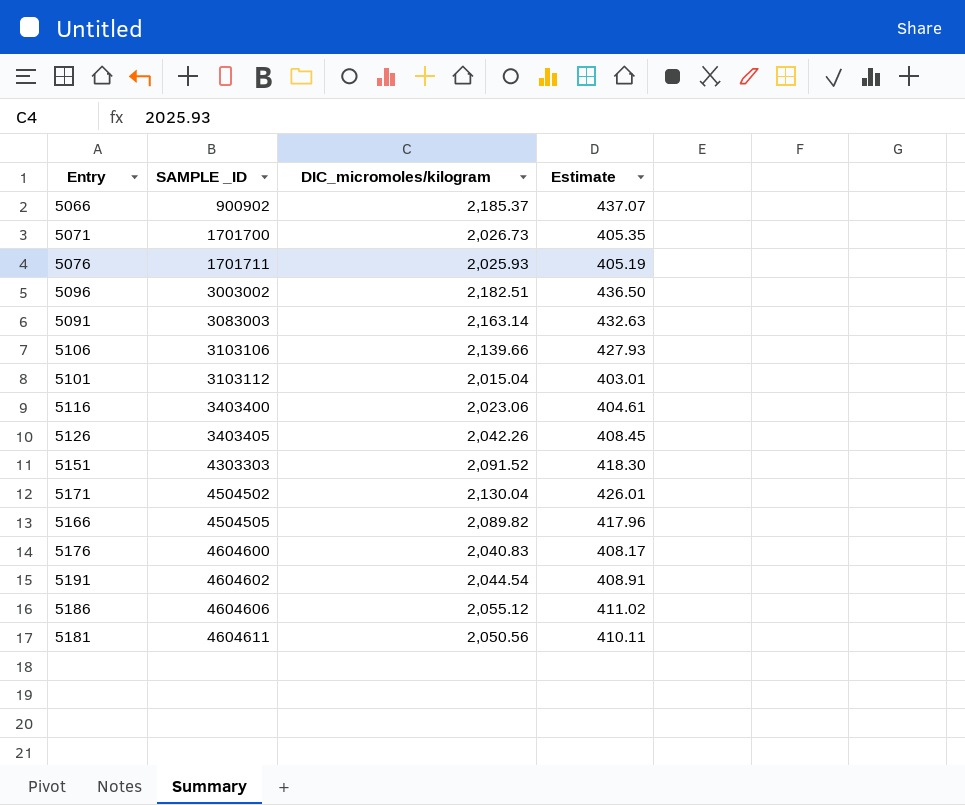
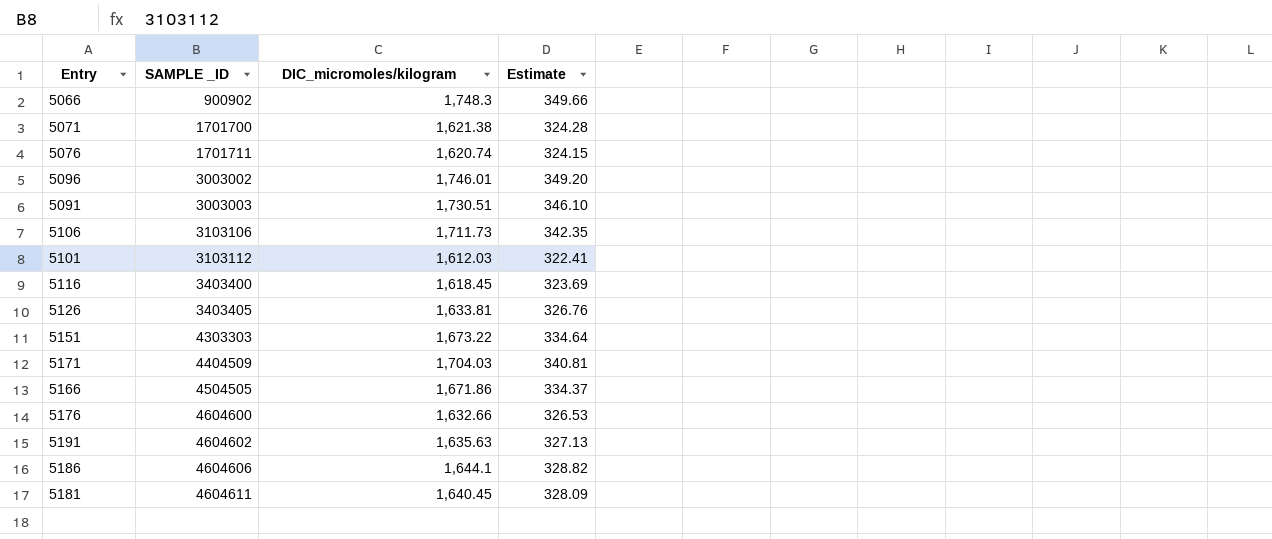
5066 | DIC_micromoles/kilogram: 2,185.37 -> 1,748.3
5066 | Estimate: 437.07 -> 349.66
5071 | DIC_micromoles/kilogram: 2,026.73 -> 1,621.38
5071 | Estimate: 405.35 -> 324.28
5076 | DIC_micromoles/kilogram: 2,025.93 -> 1,620.74
5076 | Estimate: 405.19 -> 324.15
5096 | DIC_micromoles/kilogram: 2,182.51 -> 1,746.01
5096 | Estimate: 436.50 -> 349.20
5091 | SAMPLE _ID: 3083003 -> 3003003
5091 | DIC_micromoles/kilogram: 2,163.14 -> 1,730.51
5091 | Estimate: 432.63 -> 346.10
5106 | DIC_micromoles/kilogram: 2,139.66 -> 1,711.73
5106 | Estimate: 427.93 -> 342.35
5101 | DIC_micromoles/kilogram: 2,015.04 -> 1,612.03
5101 | Estimate: 403.01 -> 322.41
5116 | DIC_micromoles/kilogram: 2,023.06 -> 1,618.45
5116 | Estimate: 404.61 -> 323.69
5126 | DIC_micromoles/kilogram: 2,042.26 -> 1,633.81
5126 | Estimate: 408.45 -> 326.76
5151 | DIC_micromoles/kilogram: 2,091.52 -> 1,673.22
5151 | Estimate: 418.30 -> 334.64
5171 | SAMPLE _ID: 4504502 -> 4404509
5171 | DIC_micromoles/kilogram: 2,130.04 -> 1,704.03
5171 | Estimate: 426.01 -> 340.81
5166 | DIC_micromoles/kilogram: 2,089.82 -> 1,671.86
5166 | Estimate: 417.96 -> 334.37
5176 | DIC_micromoles/kilogram: 2,040.83 -> 1,632.66
5176 | Estimate: 408.17 -> 326.53
5191 | DIC_micromoles/kilogram: 2,044.54 -> 1,635.63
5191 | Estimate: 408.91 -> 327.13
5186 | DIC_micromoles/kilogram: 2,055.12 -> 1,644.1
5186 | Estimate: 411.02 -> 328.82
5181 | DIC_micromoles/kilogram: 2,050.56 -> 1,640.45
5181 | Estimate: 410.11 -> 328.09

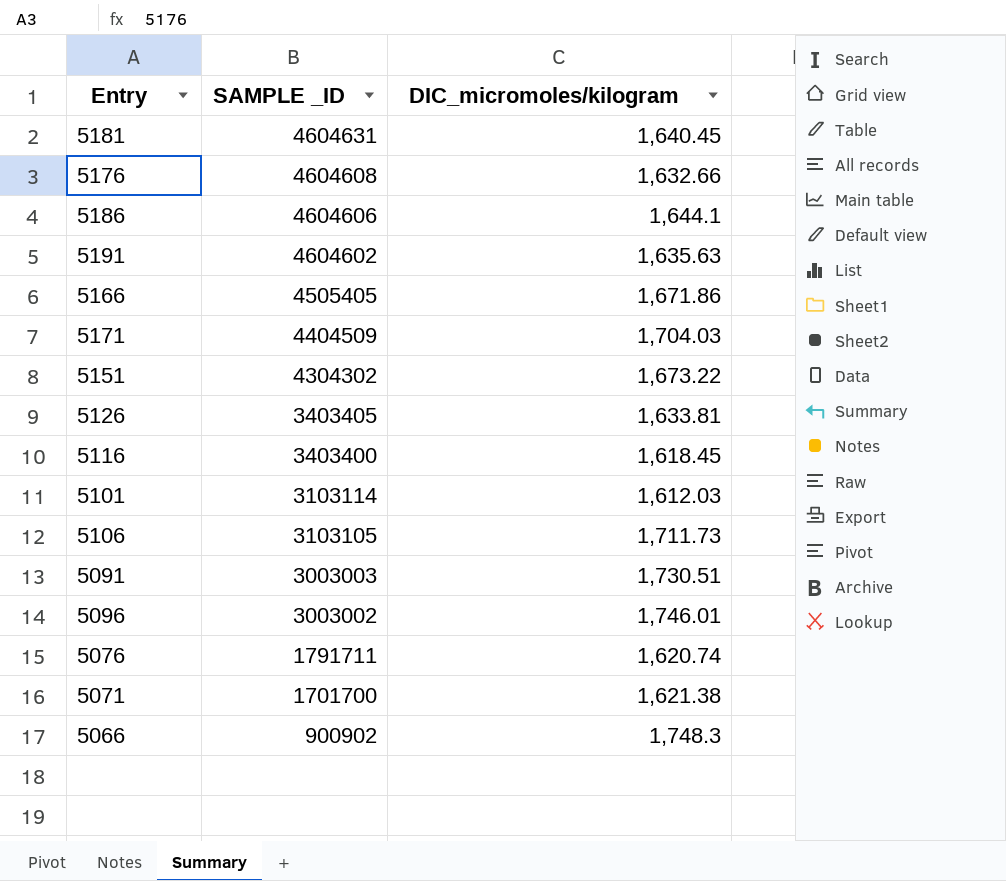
row order: SAMPLE _ID ascending -> SAMPLE _ID descending
column Estimate | formula: [DIC_micromoles/kilogram] * 0.2 -> none
5181 | SAMPLE _ID: 4604611 -> 4604631
5176 | SAMPLE _ID: 4604600 -> 4604608
5166 | SAMPLE _ID: 4504505 -> 4505405
5151 | SAMPLE _ID: 4303303 -> 4304302
5101 | SAMPLE _ID: 3103112 -> 3103114
5106 | SAMPLE _ID: 3103106 -> 3103105
5076 | SAMPLE _ID: 1701711 -> 1791711

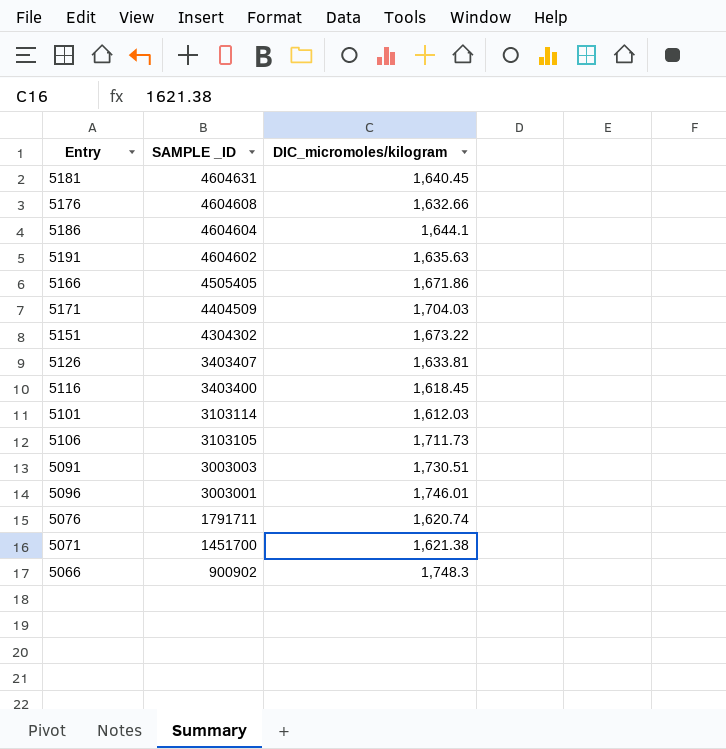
5186 | SAMPLE _ID: 4604606 -> 4604604
5126 | SAMPLE _ID: 3403405 -> 3403407
5096 | SAMPLE _ID: 3003002 -> 3003001
5071 | SAMPLE _ID: 1701700 -> 1451700

